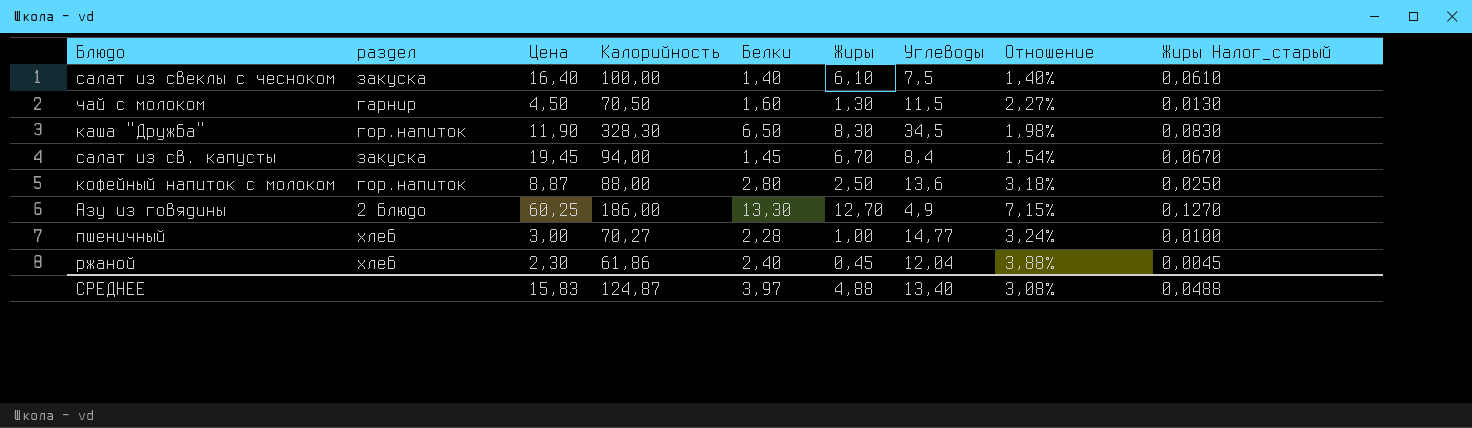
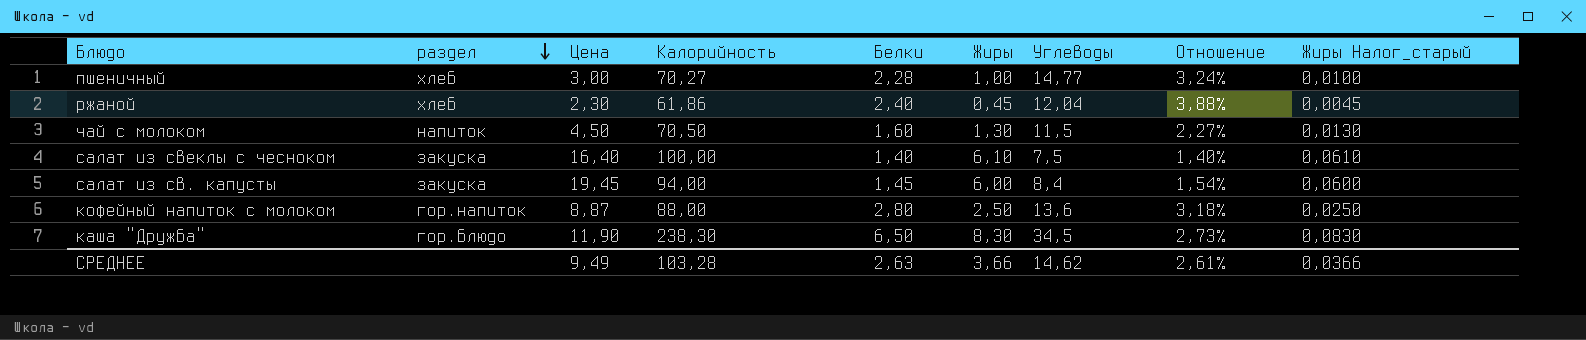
row order: none -> раздел descending
row Азу из говядины: 2 блюдо | 60,25 | 186,00 | 13,30 | 12,70 | 4,9 | 7,15% | 0,1270 -> none
чай с молоком | раздел: гарнир -> напиток
салат из св. капусты | Жиры: 6,70 -> 6,00
салат из св. капусты | Жиры Налог_старый: 0,0670 -> 0,0600
каша "Дружба" | раздел: гор.напиток -> гор.блюдо
каша "Дружба" | Калорийность: 328,30 -> 238,30
каша "Дружба" | Отношение: 1,98% -> 2,73%
СРЕДНЕЕ | Цена: 15,83 -> 9,49
СРЕДНЕЕ | Калорийность: 124,87 -> 103,28
СРЕДНЕЕ | Белки: 3,97 -> 2,63
СРЕДНЕЕ | Жиры: 4,88 -> 3,66
СРЕДНЕЕ | Углеводы: 13,40 -> 14,62
СРЕДНЕЕ | Отношение: 3,08% -> 2,61%
СРЕДНЕЕ | Жиры Налог_старый: 0,0488 -> 0,0366

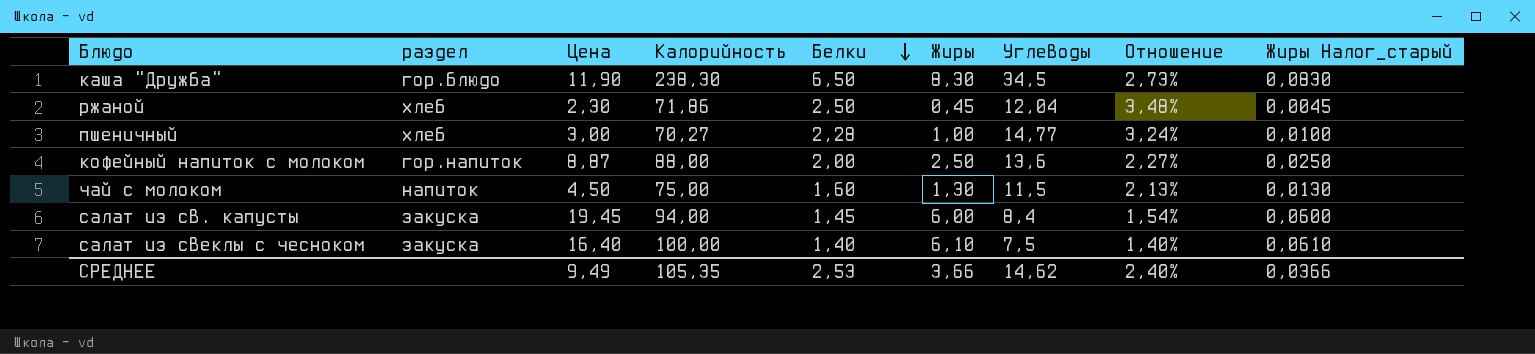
row order: раздел descending -> Белки descending
ржаной | Калорийность: 61,86 -> 71,86
ржаной | Белки: 2,40 -> 2,50
ржаной | Отношение: 3,88% -> 3,48%
кофейный напиток с молоком | Белки: 2,80 -> 2,00
кофейный напиток с молоком | Отношение: 3,18% -> 2,27%
чай с молоком | Калорийность: 70,50 -> 75,00
чай с молоком | Отношение: 2,27% -> 2,13%
СРЕДНЕЕ | Калорийность: 103,28 -> 105,35
СРЕДНЕЕ | Белки: 2,63 -> 2,53
СРЕДНЕЕ | Отношение: 2,61% -> 2,40%

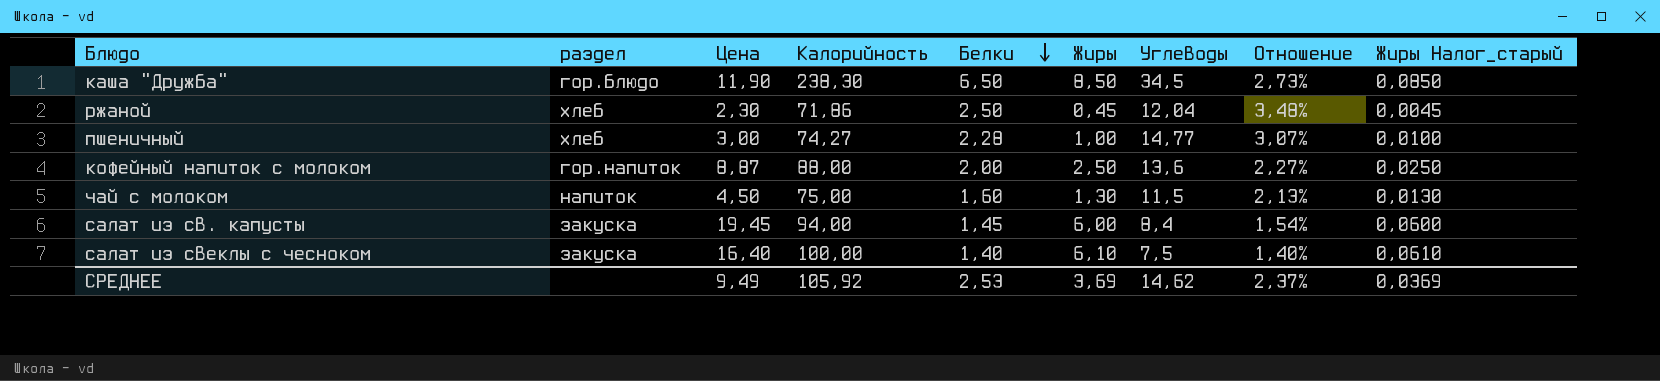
каша "Дружба" | Жиры: 8,30 -> 8,50
каша "Дружба" | Жиры Налог_старый: 0,0830 -> 0,0850
пшеничный | Калорийность: 70,27 -> 74,27
пшеничный | Отношение: 3,24% -> 3,07%
СРЕДНЕЕ | Калорийность: 105,35 -> 105,92
СРЕДНЕЕ | Жиры: 3,66 -> 3,69
СРЕДНЕЕ | Отношение: 2,40% -> 2,37%
СРЕДНЕЕ | Жиры Налог_старый: 0,0366 -> 0,0369

